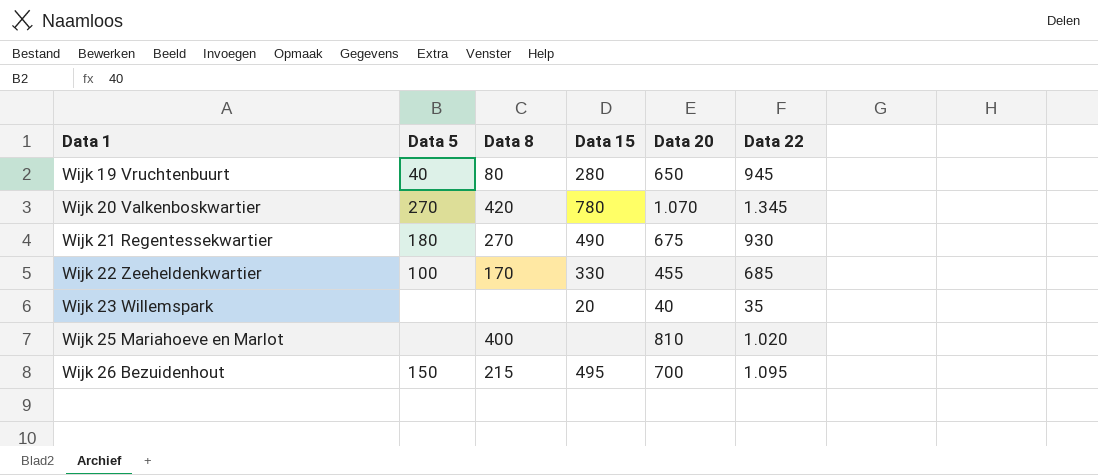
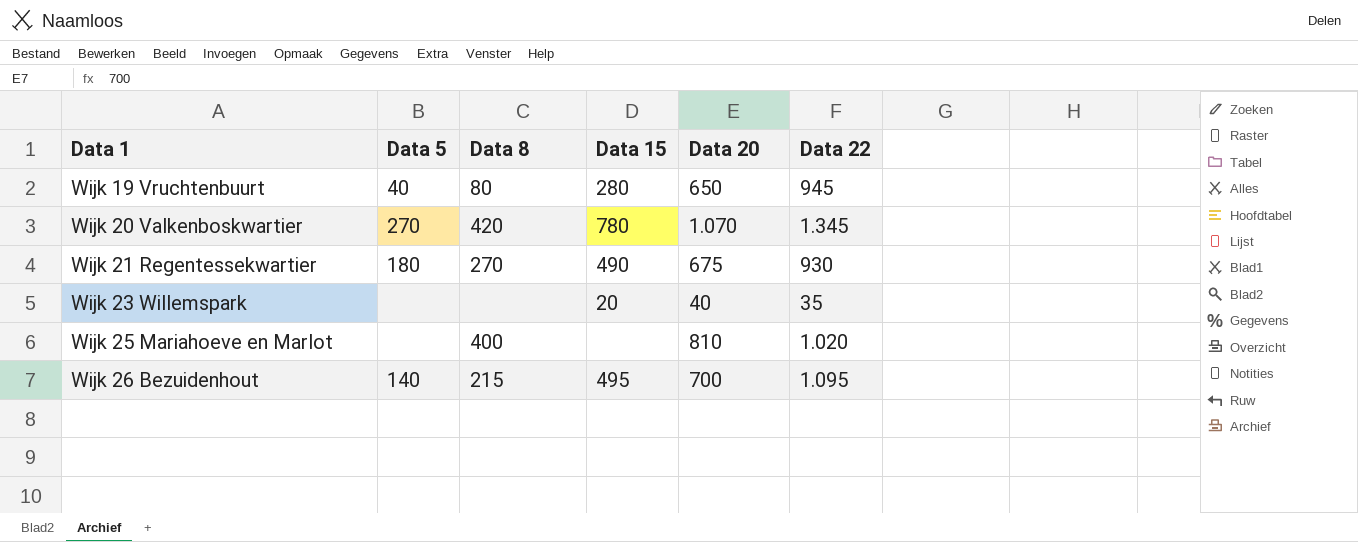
row Wijk 22 Zeeheldenkwartier: 100 | 170 | 330 | 455 | 685 -> none
Wijk 26 Bezuidenhout | Data 5: 150 -> 140

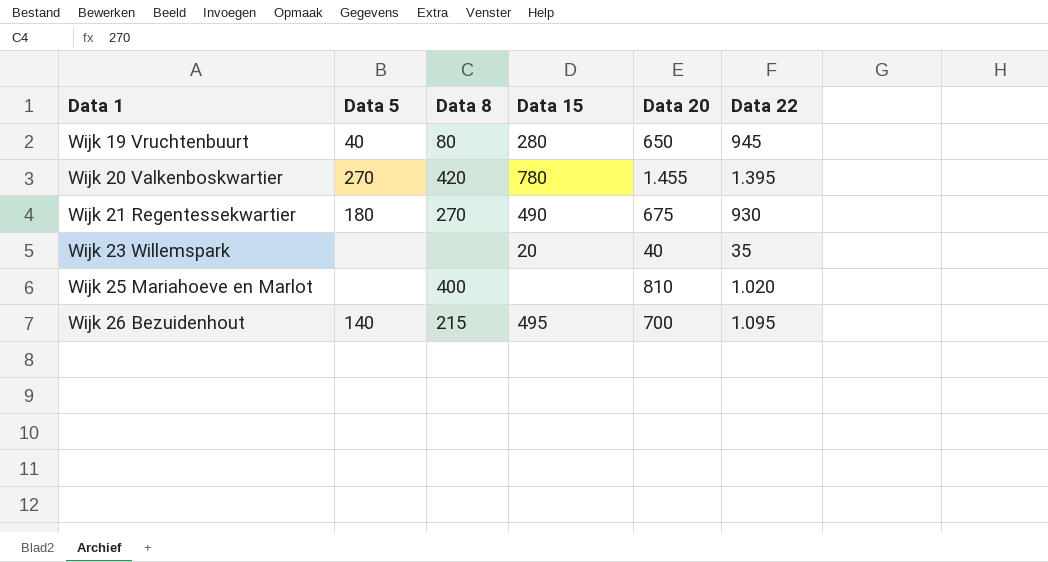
Wijk 20 Valkenboskwartier | Data 20: 1.070 -> 1.455
Wijk 20 Valkenboskwartier | Data 22: 1.345 -> 1.395

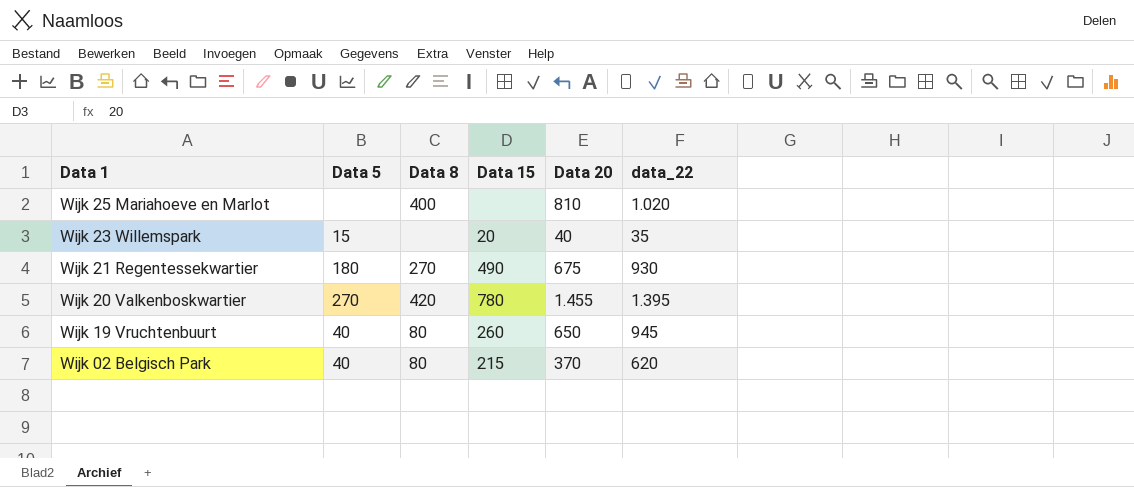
row order: Data 1 ascending -> Data 1 descending
column name: Data 22 -> data_22
row Wijk 26 Bezuidenhout: 140 | 215 | 495 | 700 | 1.095 -> none
Wijk 23 Willemspark | Data 5: none -> 15
Wijk 19 Vruchtenbuurt | Data 15: 280 -> 260
row Wijk 02 Belgisch Park: none -> 40 | 80 | 215 | 370 | 620

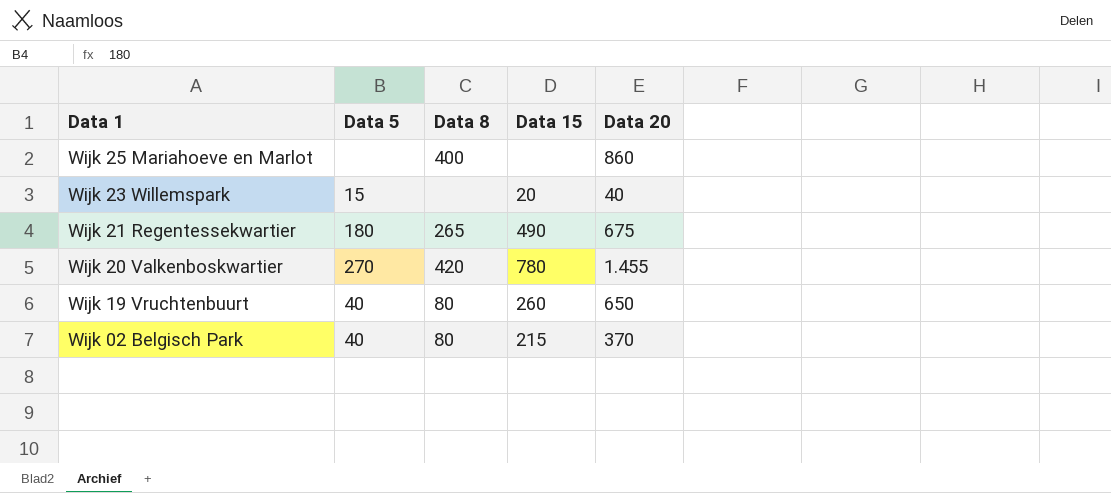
column data_22 | position: 6 -> none
Wijk 25 Mariahoeve en Marlot | Data 20: 810 -> 860
Wijk 21 Regentessekwartier | Data 8: 270 -> 265

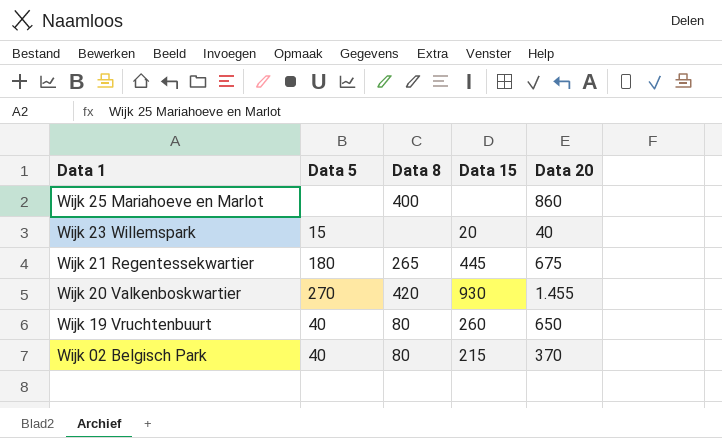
Wijk 21 Regentessekwartier | Data 15: 490 -> 445
Wijk 20 Valkenboskwartier | Data 15: 780 -> 930

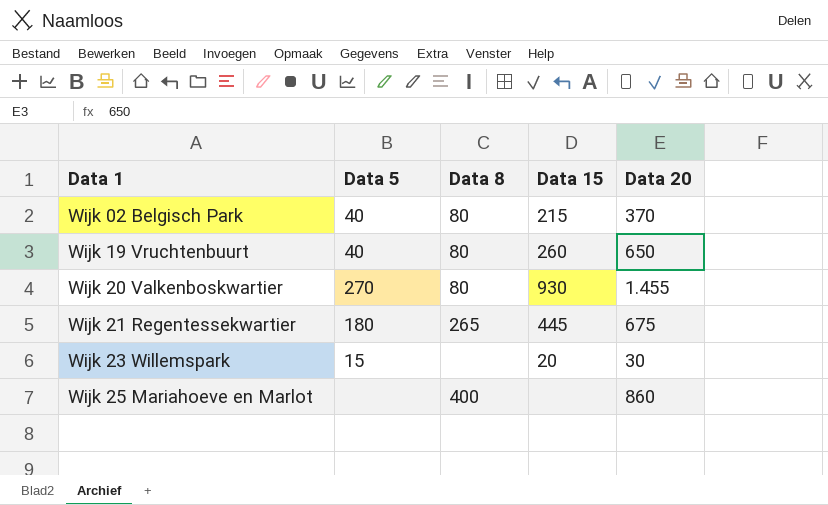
row order: Data 1 descending -> Data 1 ascending
Wijk 20 Valkenboskwartier | Data 8: 420 -> 80
Wijk 23 Willemspark | Data 20: 40 -> 30

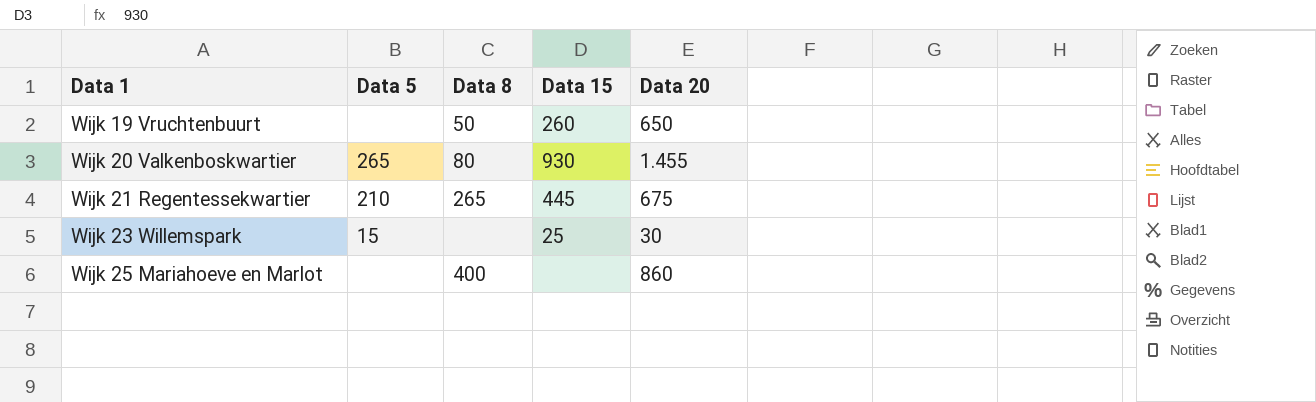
row Wijk 02 Belgisch Park: 40 | 80 | 215 | 370 -> none
Wijk 19 Vruchtenbuurt | Data 5: 40 -> none
Wijk 19 Vruchtenbuurt | Data 8: 80 -> 50
Wijk 20 Valkenboskwartier | Data 5: 270 -> 265
Wijk 21 Regentessekwartier | Data 5: 180 -> 210
Wijk 23 Willemspark | Data 15: 20 -> 25

